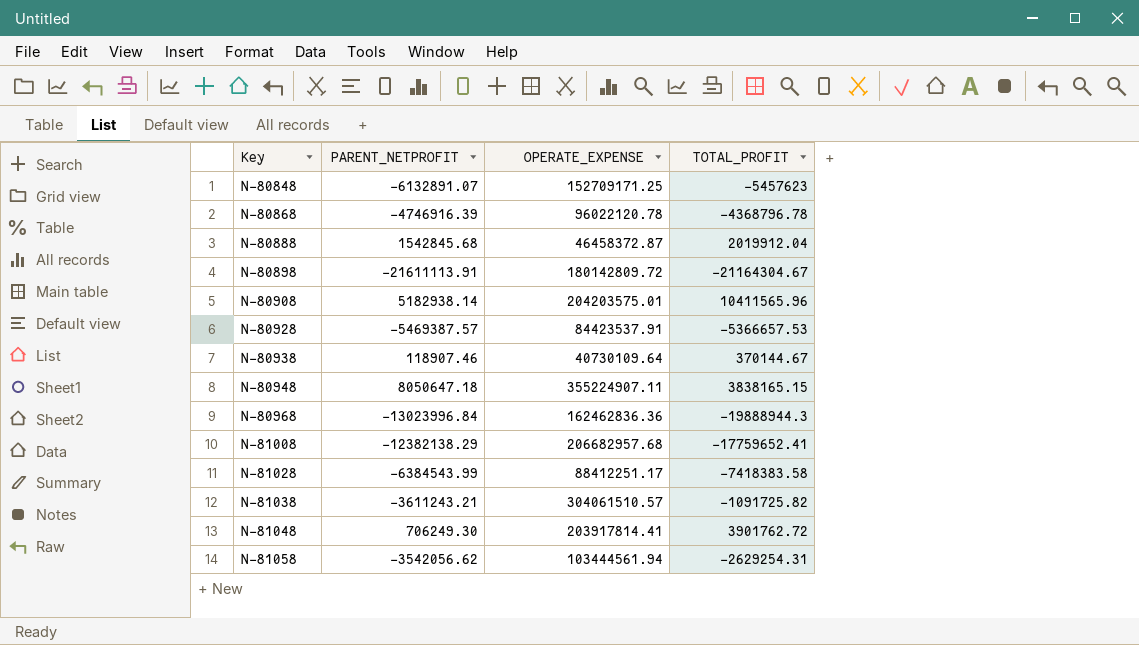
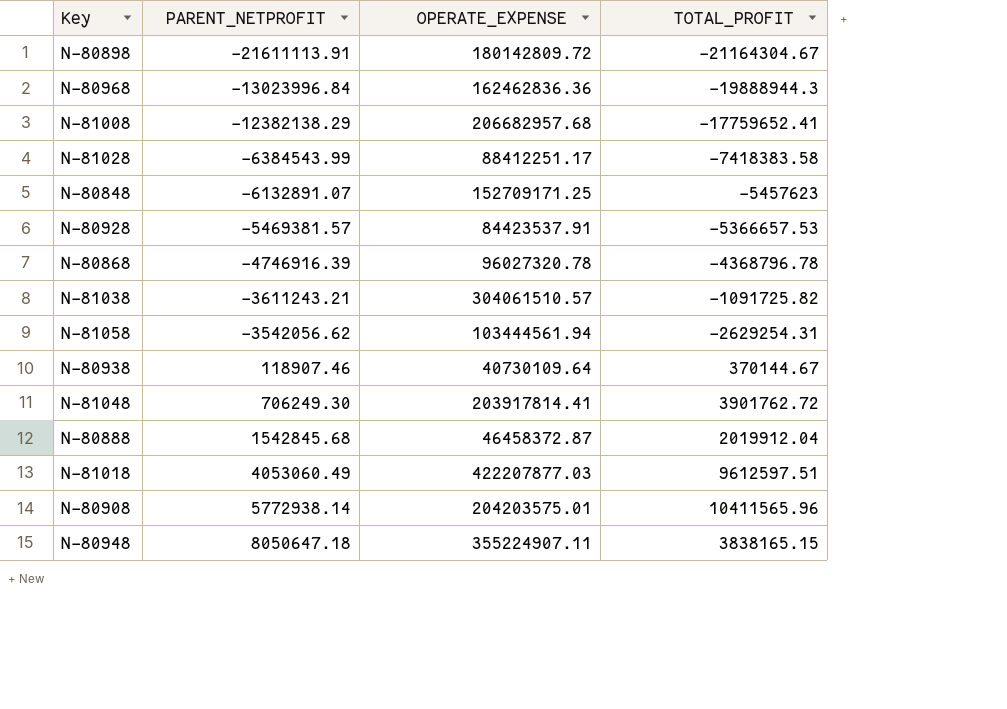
row order: Key ascending -> PARENT_NETPROFIT ascending
N-80928 | PARENT_NETPROFIT: -5469387.57 -> -5469381.57
N-80868 | OPERATE_EXPENSE: 96022120.78 -> 96027320.78
row N-81018: none -> 4053060.49 | 422207877.03 | 9612597.51
N-80908 | PARENT_NETPROFIT: 5182938.14 -> 5772938.14

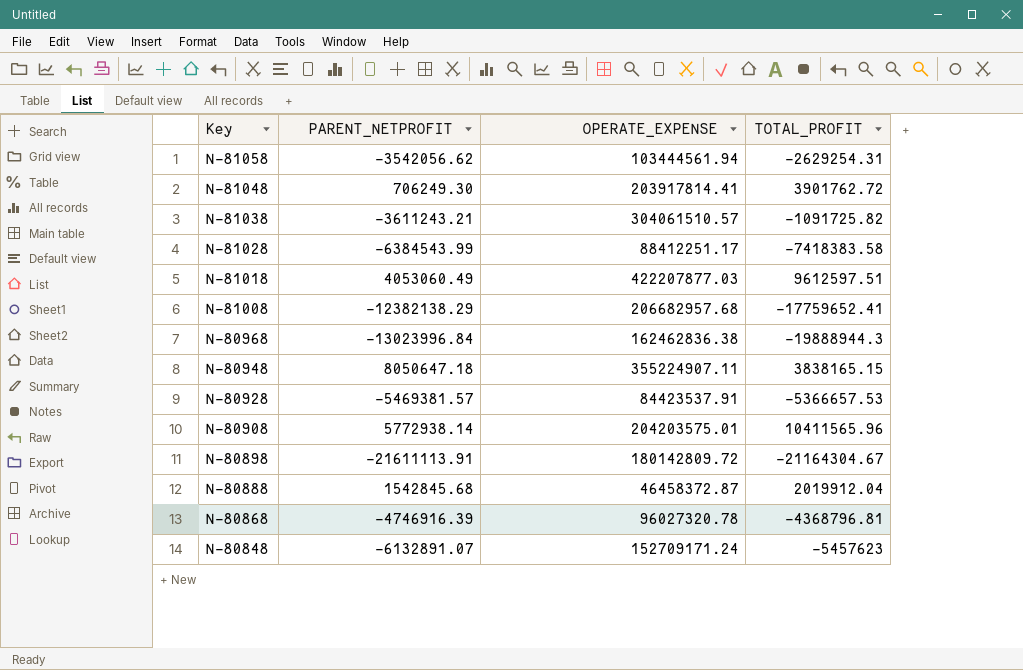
row order: PARENT_NETPROFIT ascending -> Key descending
row N-80938: 118907.46 | 40730109.64 | 370144.67 -> none
N-80968 | OPERATE_EXPENSE: 162462836.36 -> 162462836.38
N-80868 | TOTAL_PROFIT: -4368796.78 -> -4368796.81
N-80848 | OPERATE_EXPENSE: 152709171.25 -> 152709171.24

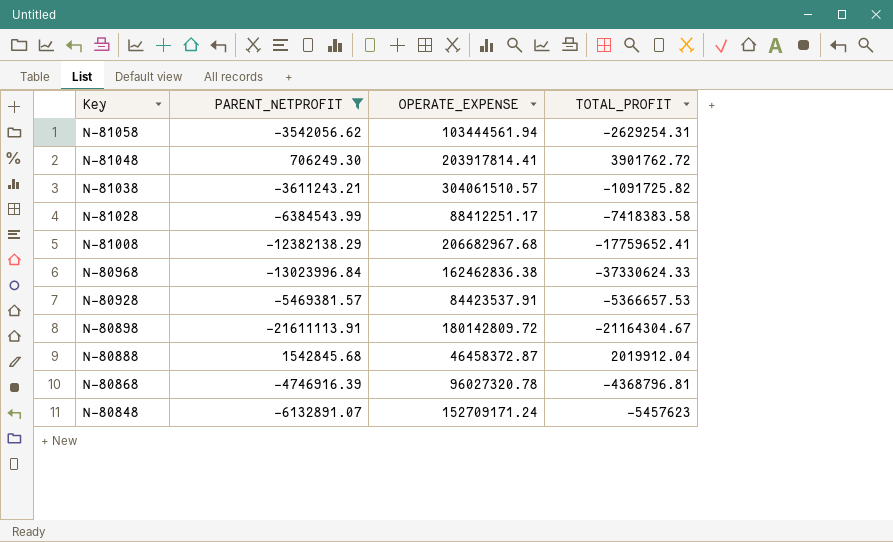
filter: none -> PARENT_NETPROFIT <= 1542845.68
N-81008 | OPERATE_EXPENSE: 206682957.68 -> 206682967.68
N-80968 | TOTAL_PROFIT: -19888944.3 -> -37330624.33

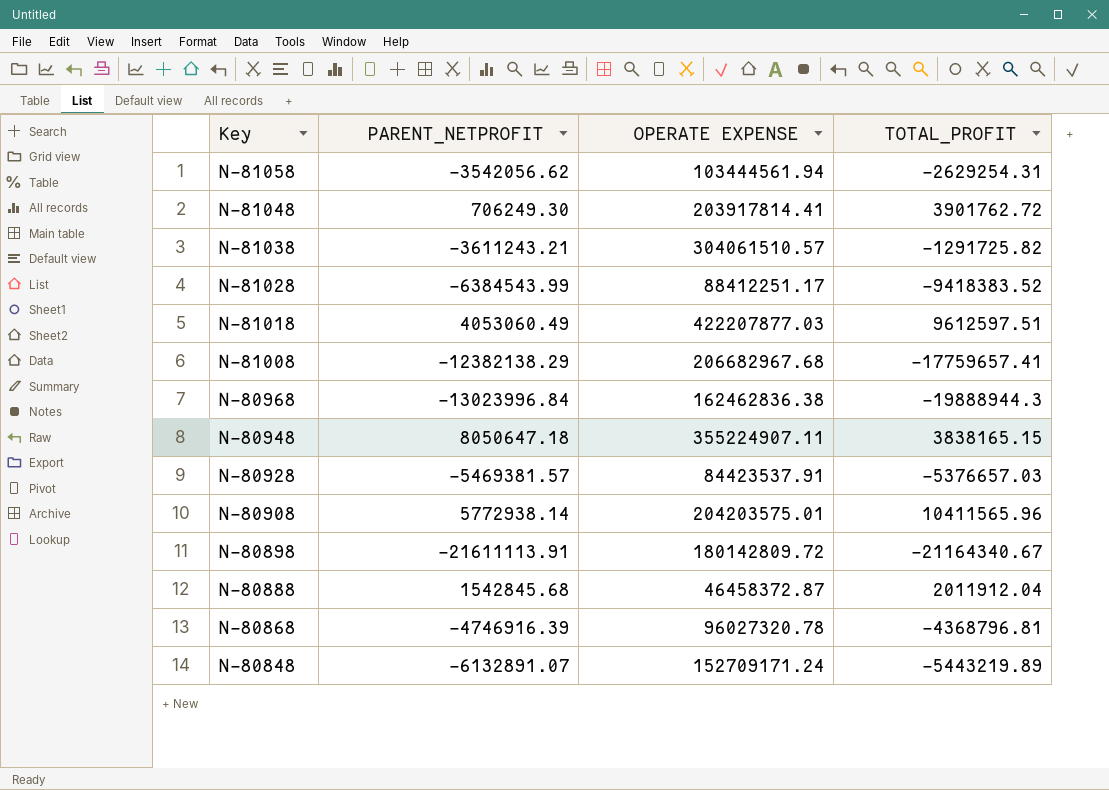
filter: PARENT_NETPROFIT <= 1542845.68 -> none
column name: OPERATE_EXPENSE -> OPERATE EXPENSE
N-81038 | TOTAL_PROFIT: -1091725.82 -> -1291725.82
N-81028 | TOTAL_PROFIT: -7418383.58 -> -9418383.52
N-81008 | TOTAL_PROFIT: -17759652.41 -> -17759657.41
N-80968 | TOTAL_PROFIT: -37330624.33 -> -19888944.3
N-80928 | TOTAL_PROFIT: -5366657.53 -> -5376657.03
N-80898 | TOTAL_PROFIT: -21164304.67 -> -21164340.67
N-80888 | TOTAL_PROFIT: 2019912.04 -> 2011912.04
N-80848 | TOTAL_PROFIT: -5457623 -> -5443219.89

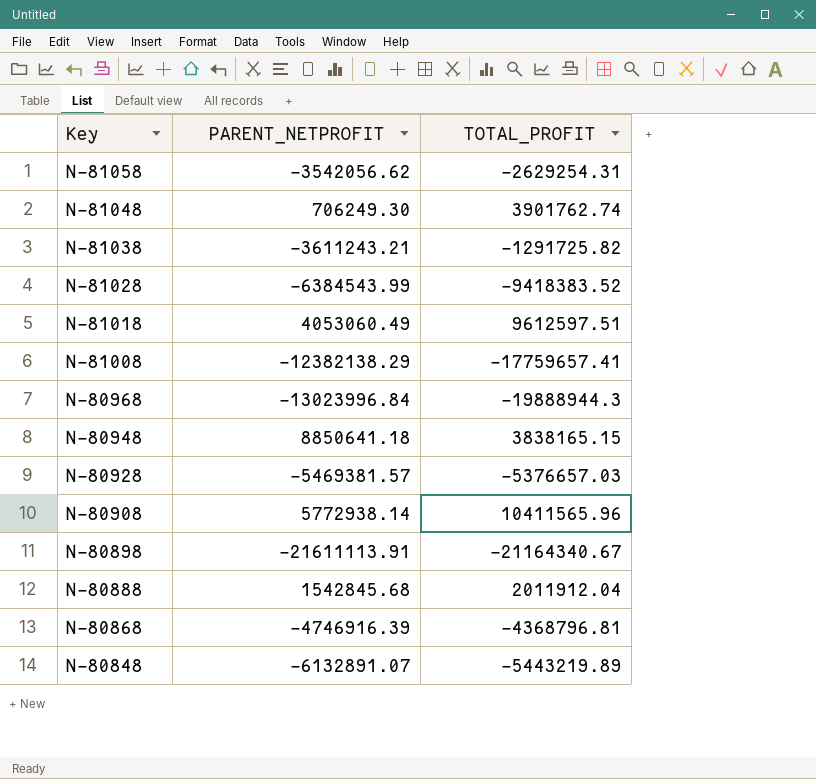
column OPERATE EXPENSE | position: 3 -> none
N-81048 | TOTAL_PROFIT: 3901762.72 -> 3901762.74
N-80948 | PARENT_NETPROFIT: 8050647.18 -> 8850641.18

